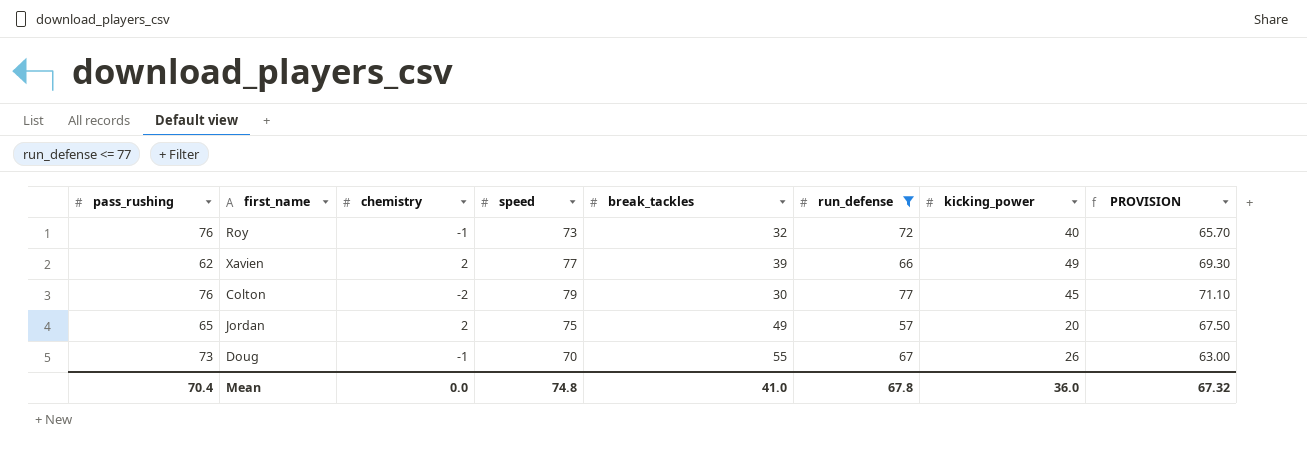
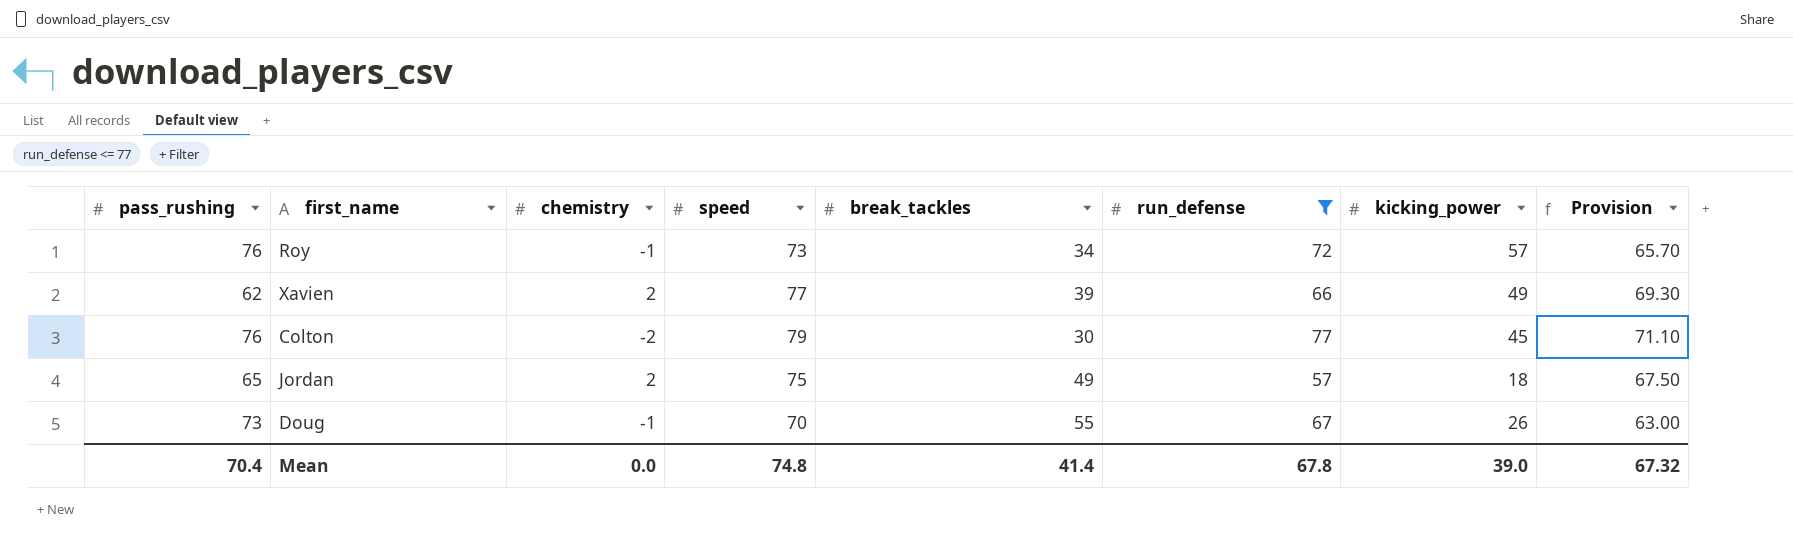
column name: PROVISION -> Provision
Roy | break_tackles: 32 -> 34
Roy | kicking_power: 40 -> 57
Jordan | kicking_power: 20 -> 18
Mean | break_tackles: 41.0 -> 41.4
Mean | kicking_power: 36.0 -> 39.0

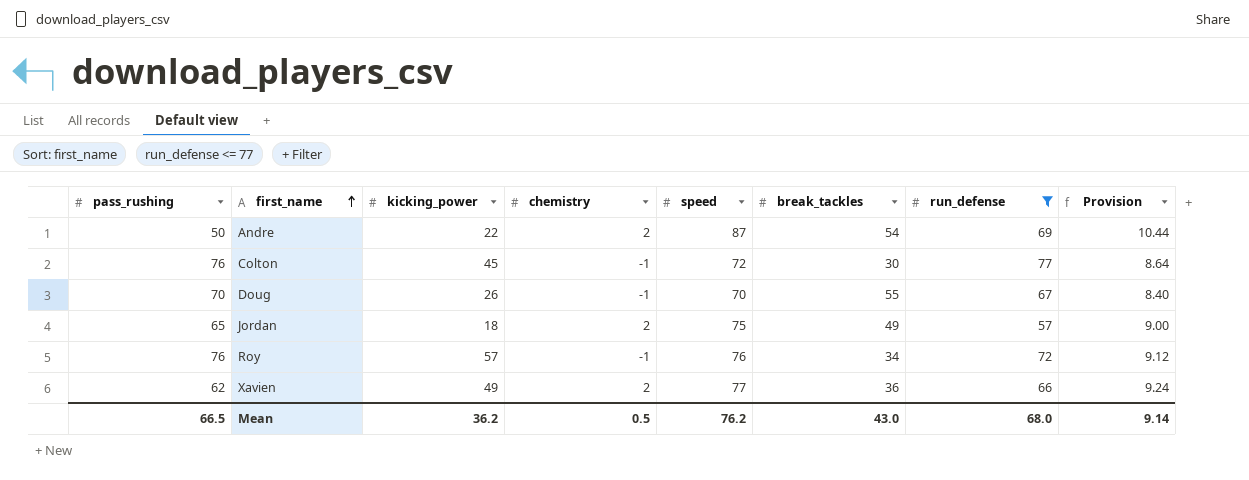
row order: none -> first_name ascending
column kicking_power | position: 7 -> 3
column Provision | formula: [speed] * 0.9 -> [speed] * 0.12
row Andre: none -> 50 | 22 | 2 | 87 | 54 | 69 | 10.44
Colton | chemistry: -2 -> -1
Colton | speed: 79 -> 72
Doug | pass_rushing: 73 -> 70
Roy | speed: 73 -> 76
Xavien | break_tackles: 39 -> 36
Mean | pass_rushing: 70.4 -> 66.5
Mean | kicking_power: 39.0 -> 36.2
Mean | chemistry: 0.0 -> 0.5
Mean | speed: 74.8 -> 76.2
Mean | break_tackles: 41.4 -> 43.0
Mean | run_defense: 67.8 -> 68.0
Mean | Provision: 67.32 -> 9.14

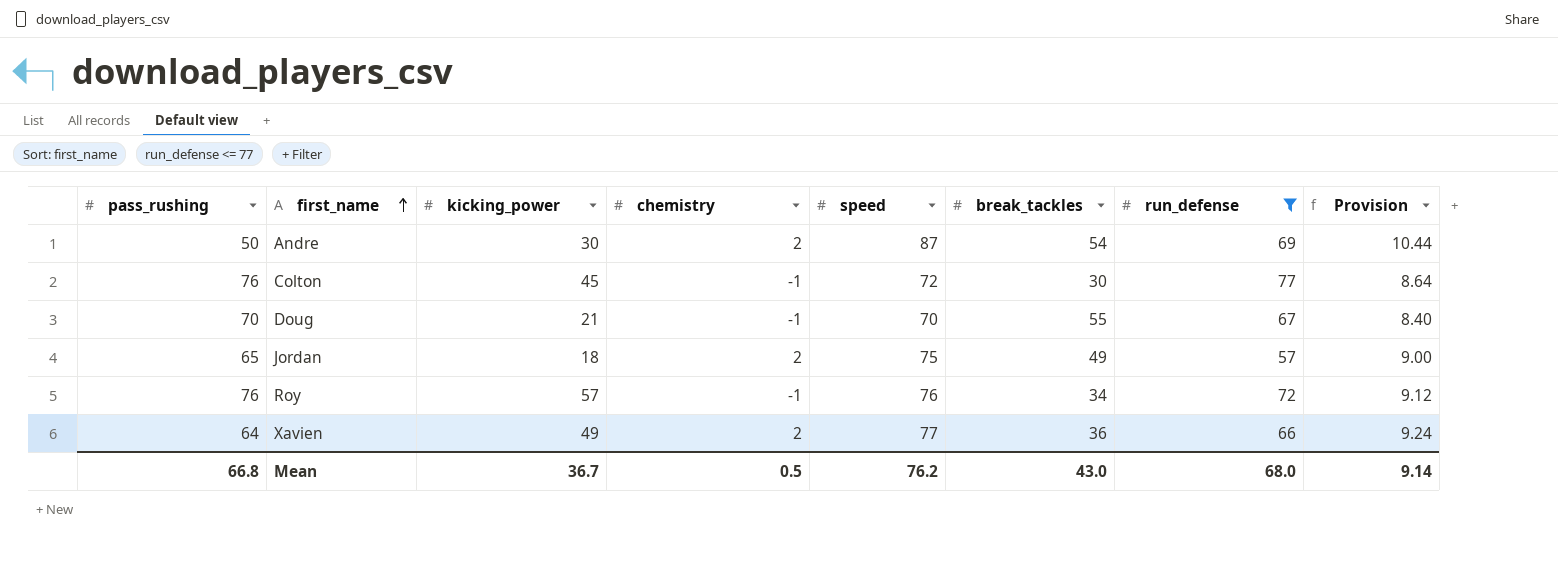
Andre | kicking_power: 22 -> 30
Doug | kicking_power: 26 -> 21
Xavien | pass_rushing: 62 -> 64
Mean | pass_rushing: 66.5 -> 66.8
Mean | kicking_power: 36.2 -> 36.7

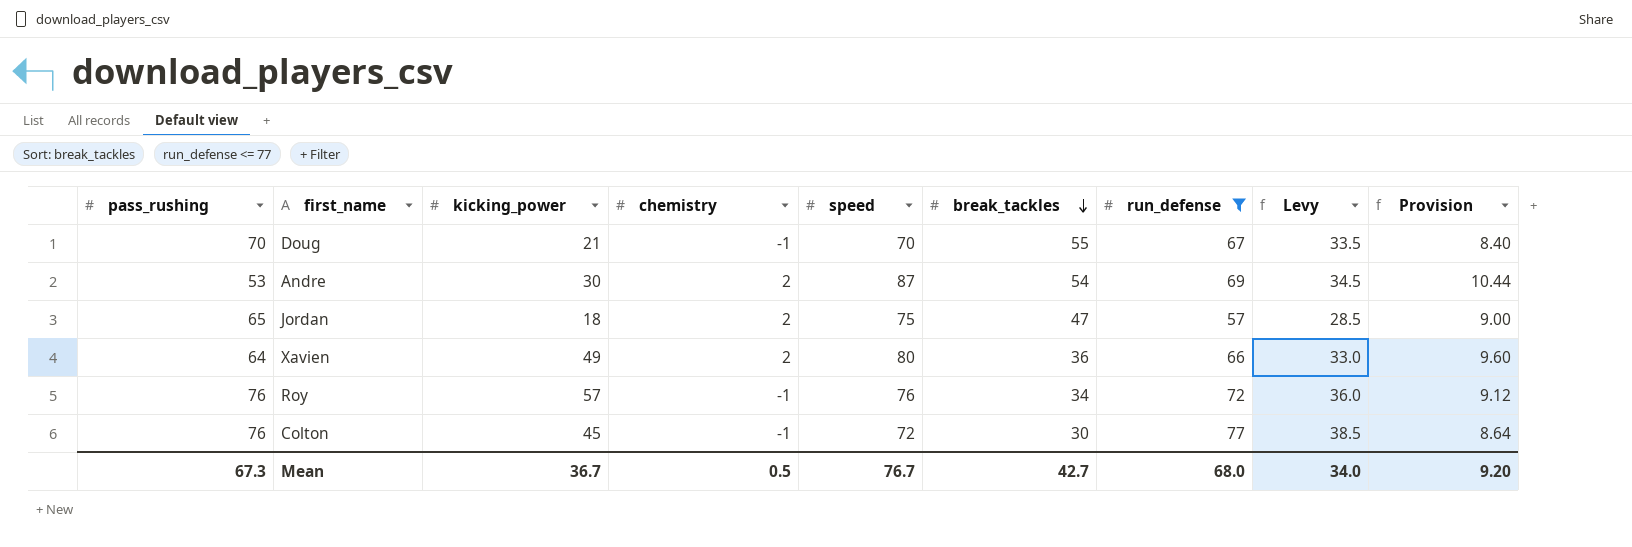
row order: first_name ascending -> break_tackles descending
column Levy | formula: none -> [run_defense] * 0.5
Andre | pass_rushing: 50 -> 53
Jordan | break_tackles: 49 -> 47
Xavien | speed: 77 -> 80
Xavien | Provision: 9.24 -> 9.60
Mean | pass_rushing: 66.8 -> 67.3
Mean | speed: 76.2 -> 76.7
Mean | break_tackles: 43.0 -> 42.7
Mean | Provision: 9.14 -> 9.20

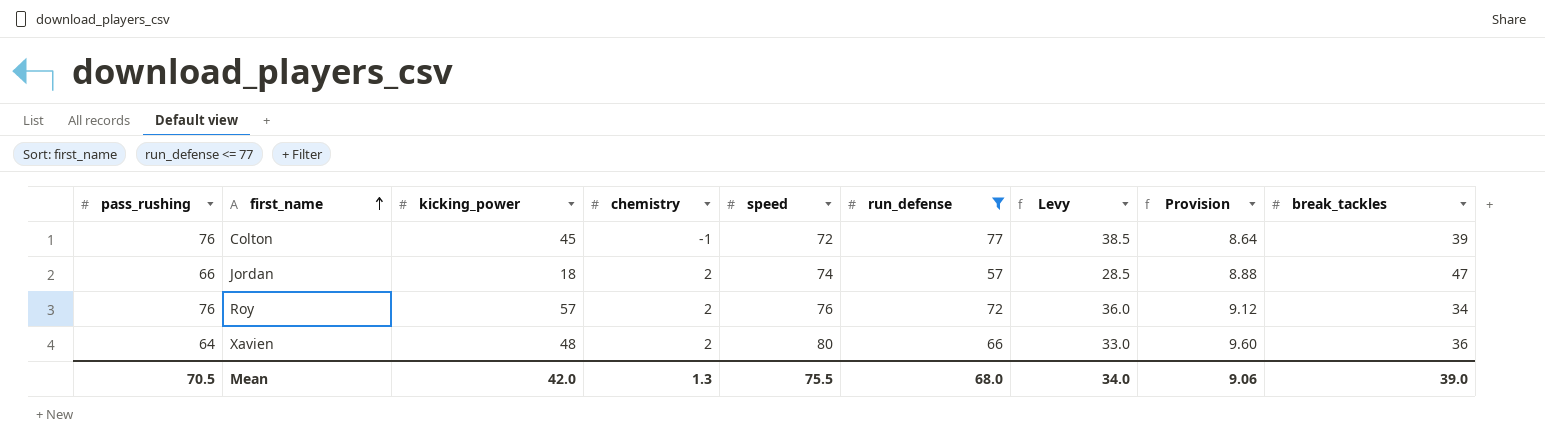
row order: break_tackles descending -> first_name ascending
column break_tackles | position: 6 -> 9
row Doug: 70 | 21 | -1 | 70 | 55 | 67 | 33.5 | 8.40 -> none
row Andre: 53 | 30 | 2 | 87 | 54 | 69 | 34.5 | 10.44 -> none
Colton | break_tackles: 30 -> 39
Jordan | pass_rushing: 65 -> 66
Jordan | speed: 75 -> 74
Jordan | Provision: 9.00 -> 8.88
Roy | chemistry: -1 -> 2
Xavien | kicking_power: 49 -> 48
Mean | pass_rushing: 67.3 -> 70.5
Mean | kicking_power: 36.7 -> 42.0
Mean | chemistry: 0.5 -> 1.3
Mean | speed: 76.7 -> 75.5
Mean | Provision: 9.20 -> 9.06
Mean | break_tackles: 42.7 -> 39.0

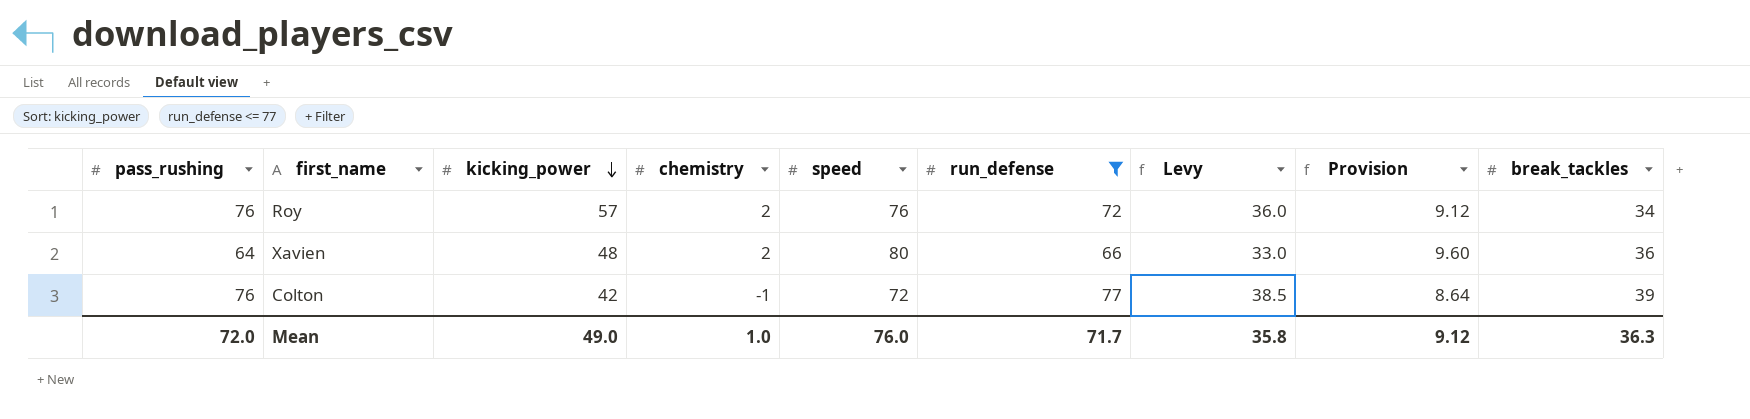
row order: first_name ascending -> kicking_power descending
row Jordan: 66 | 18 | 2 | 74 | 57 | 28.5 | 8.88 | 47 -> none
Colton | kicking_power: 45 -> 42
Mean | pass_rushing: 70.5 -> 72.0
Mean | kicking_power: 42.0 -> 49.0
Mean | chemistry: 1.3 -> 1.0
Mean | speed: 75.5 -> 76.0
Mean | run_defense: 68.0 -> 71.7
Mean | Levy: 34.0 -> 35.8
Mean | Provision: 9.06 -> 9.12
Mean | break_tackles: 39.0 -> 36.3

